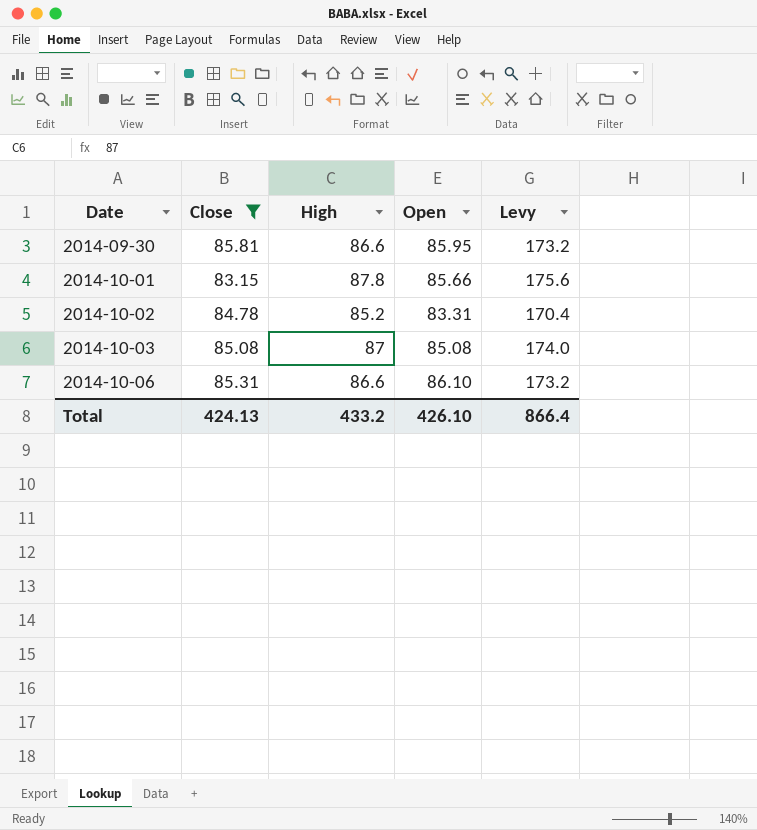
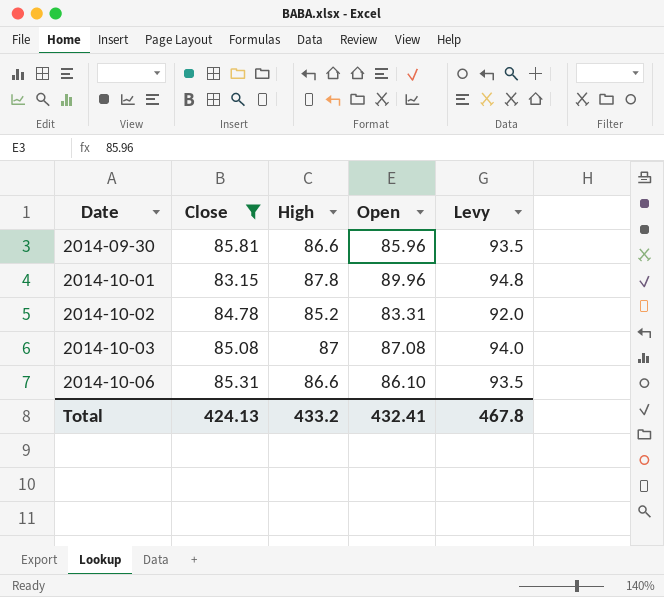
column Levy | formula: [High] * 2 -> [High] * 1.08
2014-09-30 | Open: 85.95 -> 85.96
2014-10-01 | Open: 85.66 -> 89.96
2014-10-03 | Open: 85.08 -> 87.08
Total | Open: 426.10 -> 432.41
Total | Levy: 866.4 -> 467.8

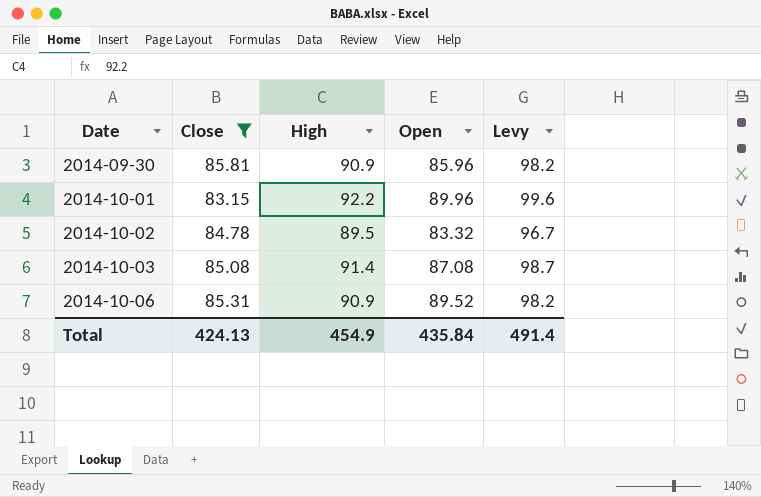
2014-09-30 | High: 86.6 -> 90.9
2014-09-30 | Levy: 93.5 -> 98.2
2014-10-01 | High: 87.8 -> 92.2
2014-10-01 | Levy: 94.8 -> 99.6
2014-10-02 | High: 85.2 -> 89.5
2014-10-02 | Open: 83.31 -> 83.32
2014-10-02 | Levy: 92.0 -> 96.7
2014-10-03 | High: 87 -> 91.4
2014-10-03 | Levy: 94.0 -> 98.7
2014-10-06 | High: 86.6 -> 90.9
2014-10-06 | Open: 86.10 -> 89.52
2014-10-06 | Levy: 93.5 -> 98.2
Total | High: 433.2 -> 454.9
Total | Open: 432.41 -> 435.84
Total | Levy: 467.8 -> 491.4

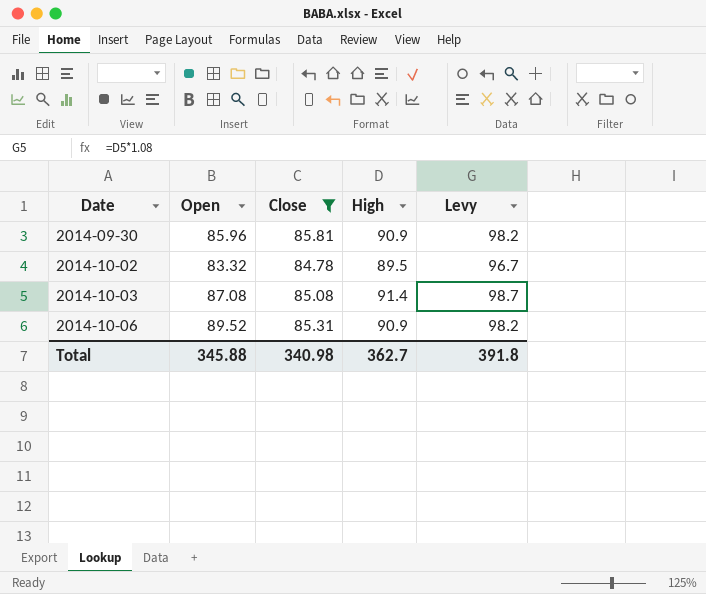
column Open | position: 4 -> 2
row 2014-10-01: 83.15 | 92.2 | 89.96 | 99.6 -> none
Total | Open: 435.84 -> 345.88
Total | Close: 424.13 -> 340.98
Total | High: 454.9 -> 362.7
Total | Levy: 491.4 -> 391.8

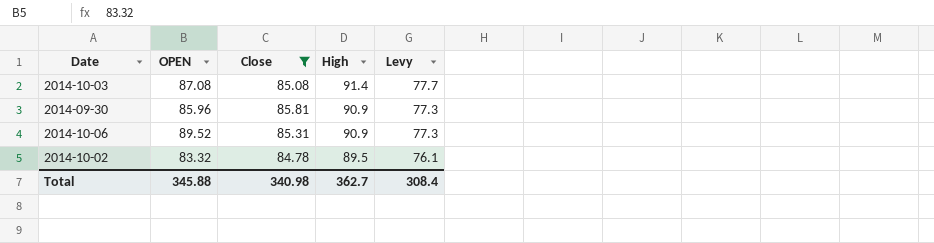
row order: Date ascending -> High descending
column name: Open -> OPEN
column Levy | formula: [High] * 1.08 -> [High] * 0.85
Total | Levy: 391.8 -> 308.4

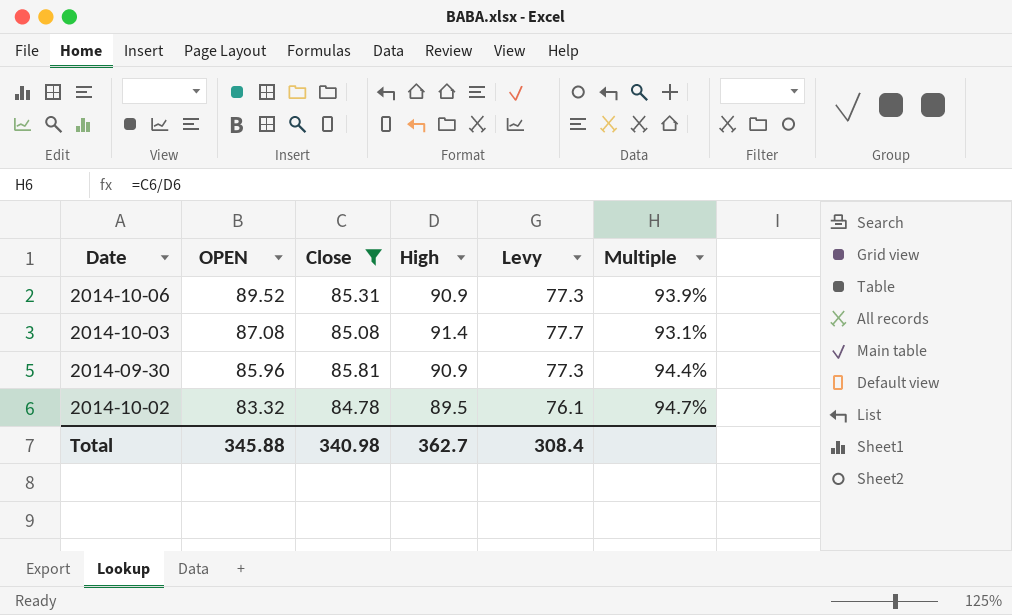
row order: High descending -> OPEN descending
column Multiple | formula: none -> [Close] / [High]

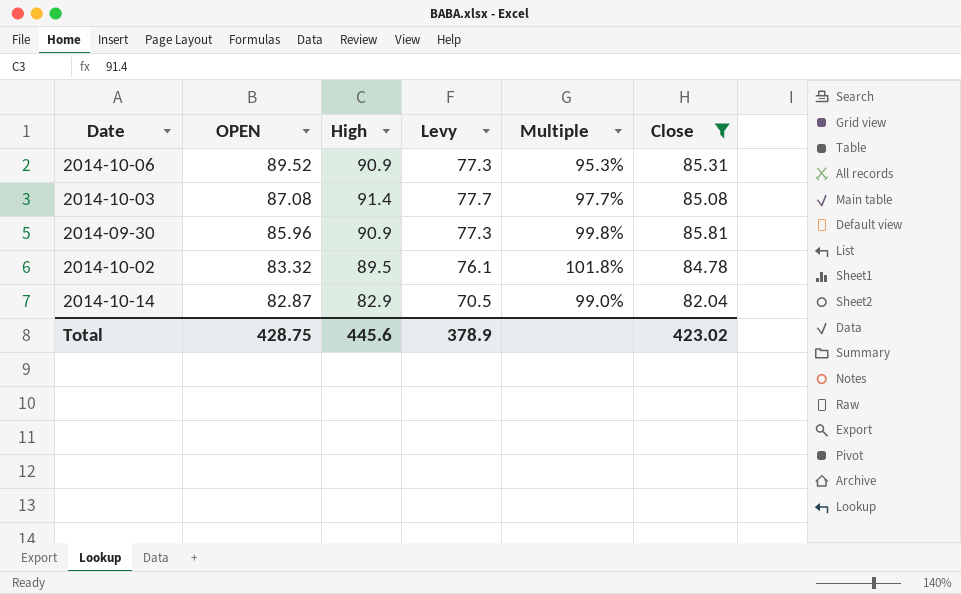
column Multiple | formula: [Close] / [High] -> [Close] / [OPEN]
column Close | position: 3 -> 6
row 2014-10-14: none -> 82.87 | 82.9 | 70.5 | 99.0% | 82.04
Total | OPEN: 345.88 -> 428.75
Total | High: 362.7 -> 445.6
Total | Levy: 308.4 -> 378.9
Total | Close: 340.98 -> 423.02

